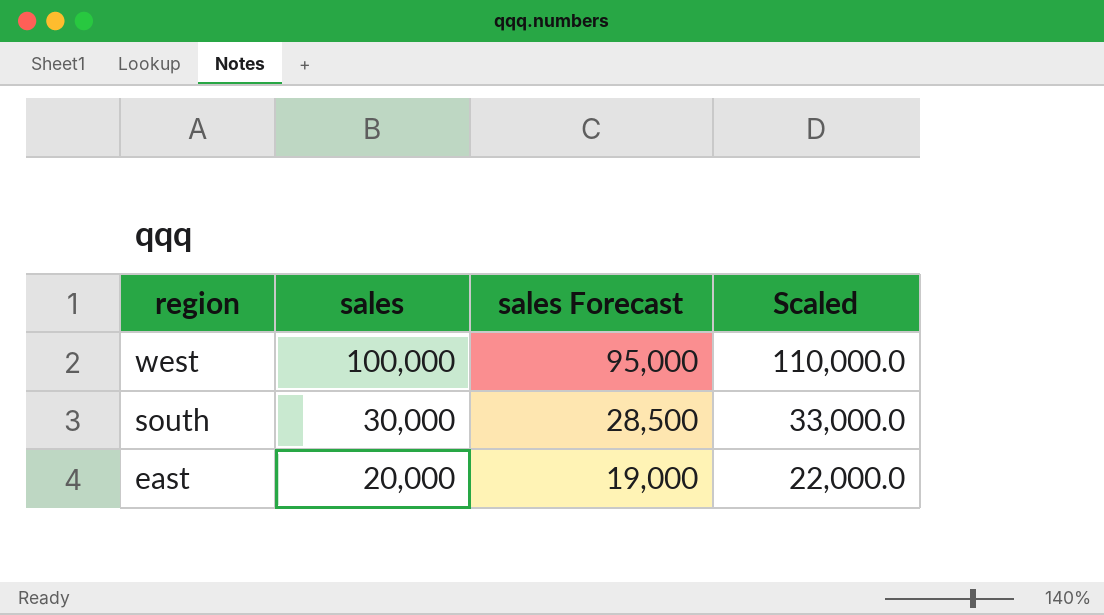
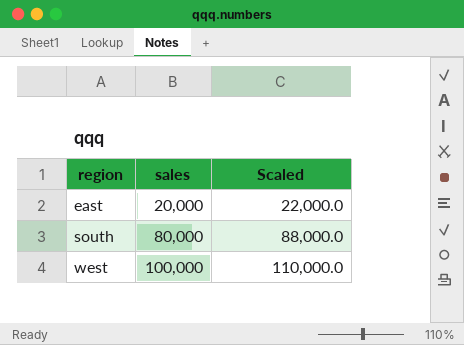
row order: region descending -> region ascending
column sales Forecast | formula: [sales] * 0.95 -> none
south | sales: 30,000 -> 80,000
south | Scaled: 33,000.0 -> 88,000.0

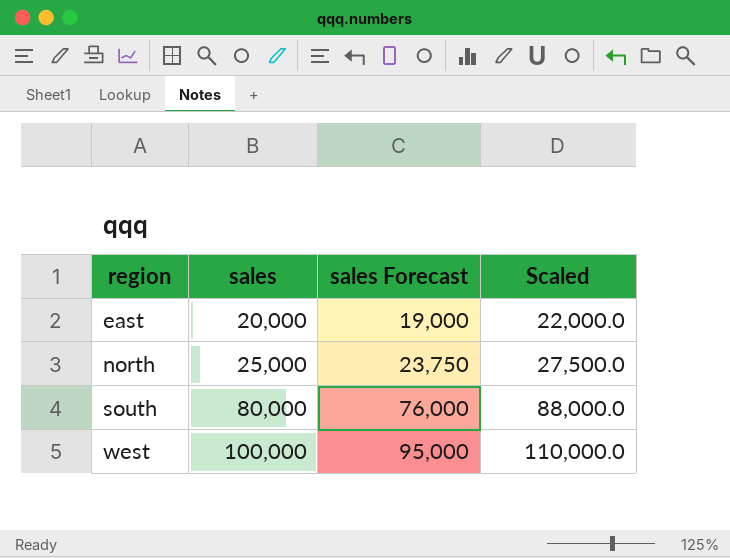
column sales Forecast | formula: none -> [sales] * 0.95
row north: none -> 25,000 | 23,750 | 27,500.0

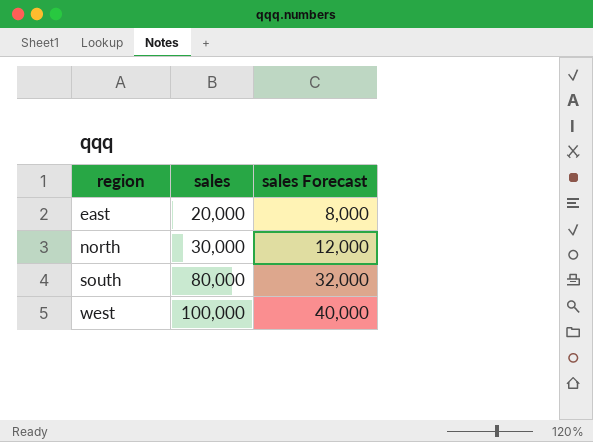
column Scaled | formula: [sales] * 1.1 -> none
column sales Forecast | formula: [sales] * 0.95 -> [sales] * 0.4
north | sales: 25,000 -> 30,000

